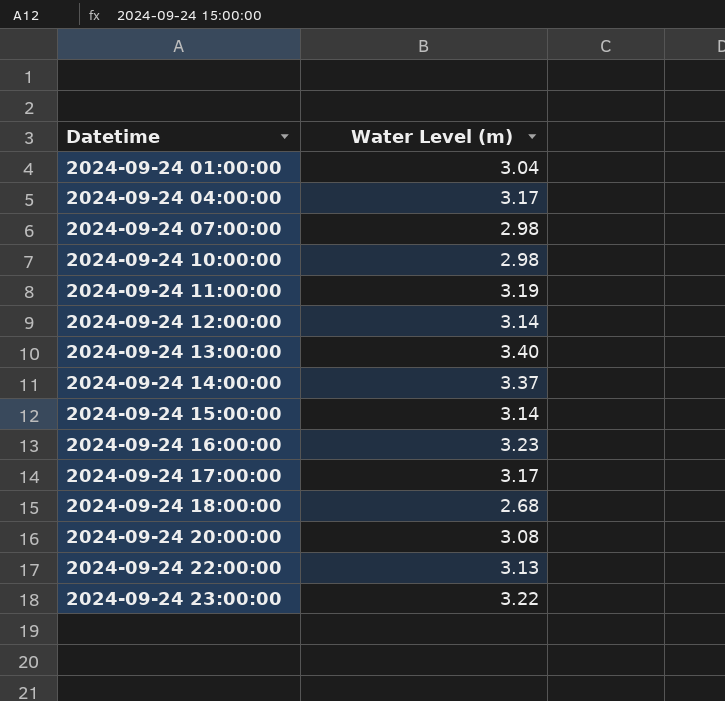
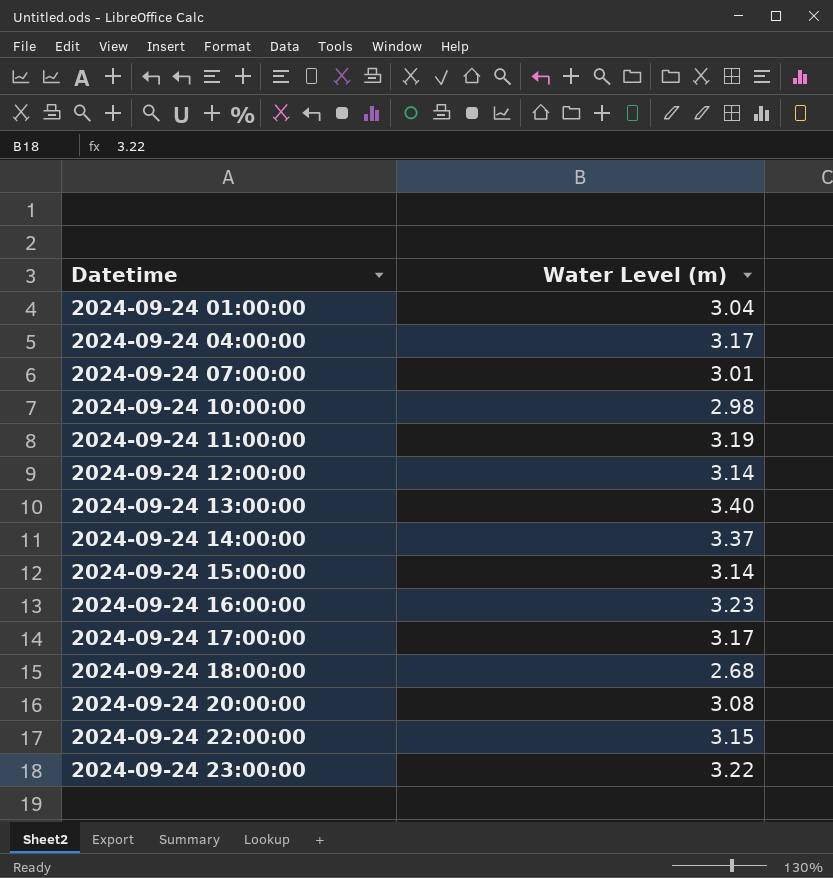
2024-09-24 07:00:00 | Water Level (m): 2.98 -> 3.01
2024-09-24 22:00:00 | Water Level (m): 3.13 -> 3.15

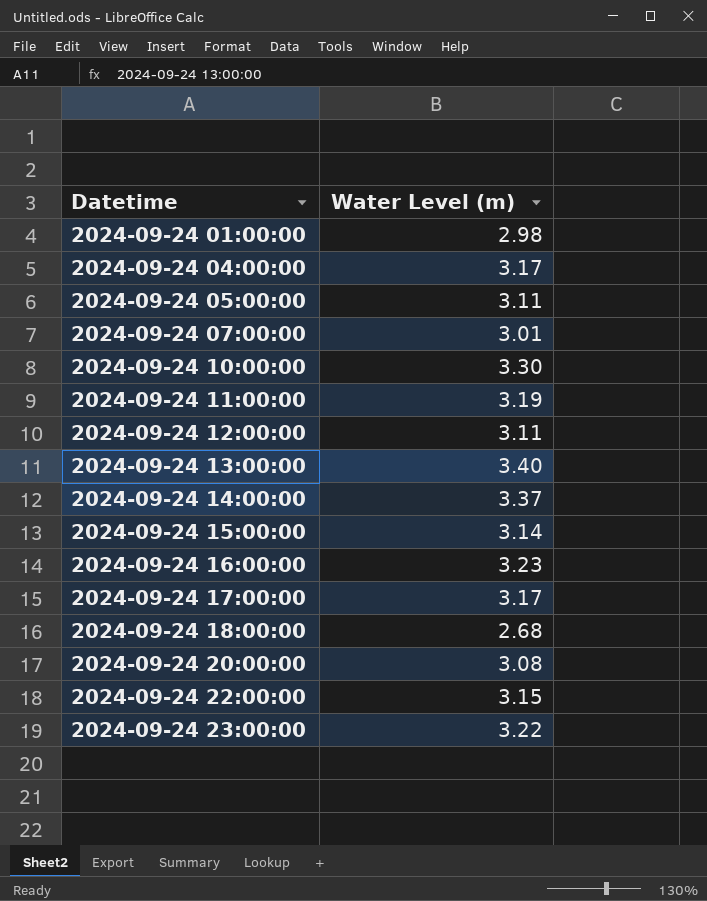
2024-09-24 01:00:00 | Water Level (m): 3.04 -> 2.98
row 2024-09-24 05:00:00: none -> 3.11
2024-09-24 10:00:00 | Water Level (m): 2.98 -> 3.30
2024-09-24 12:00:00 | Water Level (m): 3.14 -> 3.11

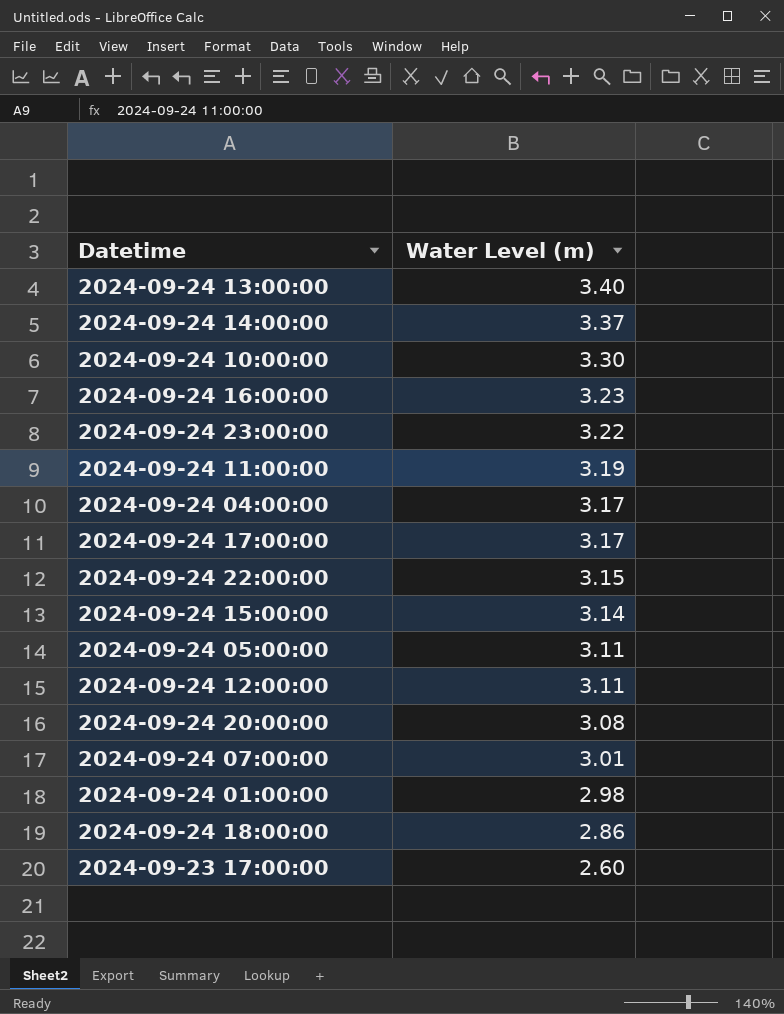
row order: Datetime ascending -> Water Level (m) descending
2024-09-24 18:00:00 | Water Level (m): 2.68 -> 2.86
row 2024-09-23 17:00:00: none -> 2.60

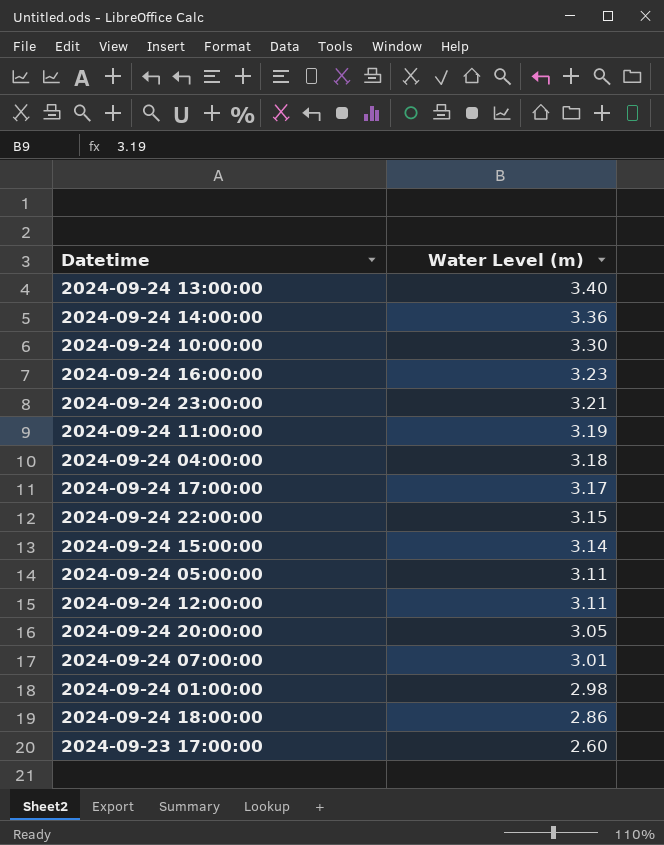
2024-09-24 14:00:00 | Water Level (m): 3.37 -> 3.36
2024-09-24 23:00:00 | Water Level (m): 3.22 -> 3.21
2024-09-24 04:00:00 | Water Level (m): 3.17 -> 3.18
2024-09-24 20:00:00 | Water Level (m): 3.08 -> 3.05

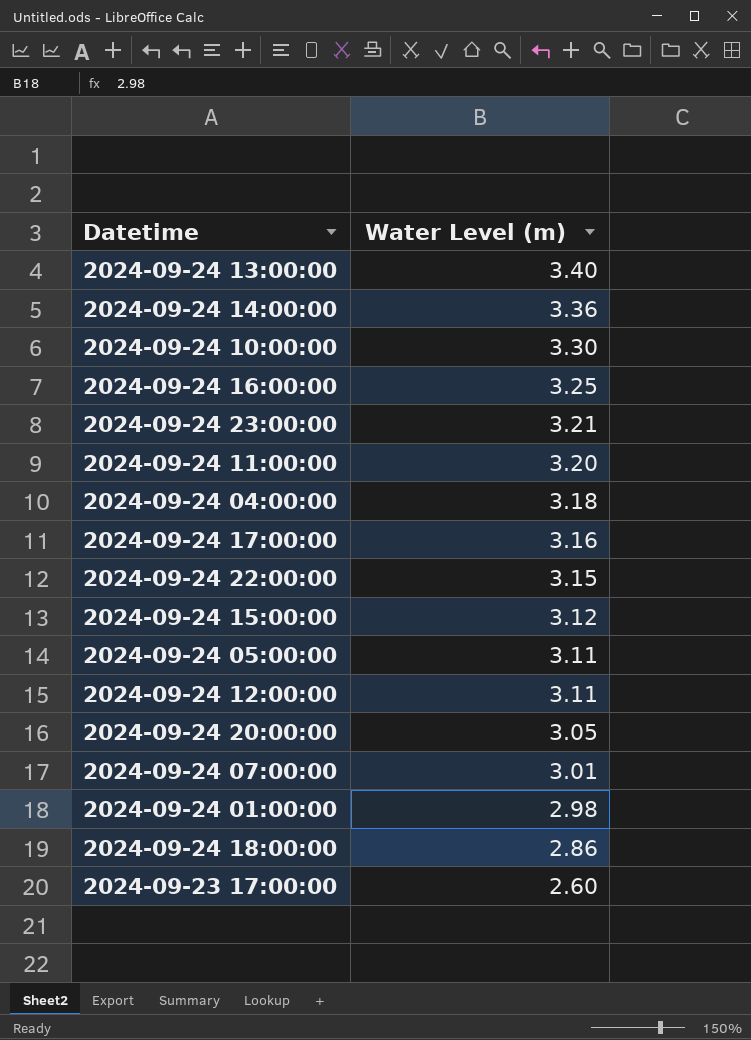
2024-09-24 16:00:00 | Water Level (m): 3.23 -> 3.25
2024-09-24 11:00:00 | Water Level (m): 3.19 -> 3.20
2024-09-24 17:00:00 | Water Level (m): 3.17 -> 3.16
2024-09-24 15:00:00 | Water Level (m): 3.14 -> 3.12

